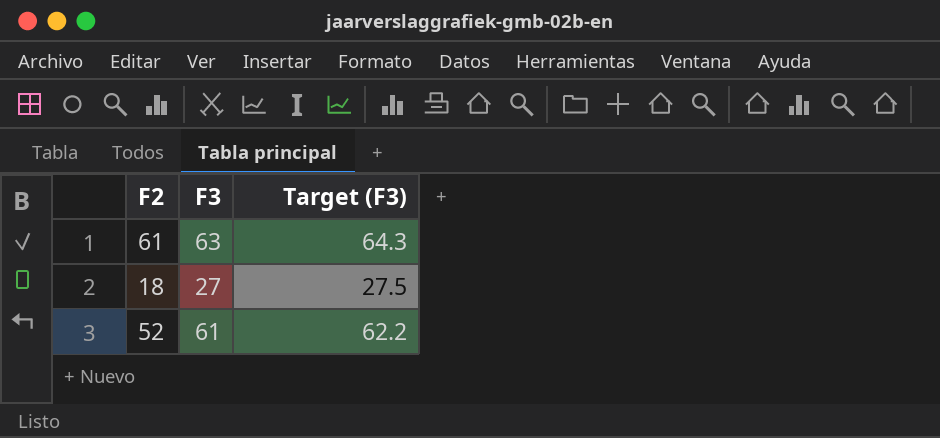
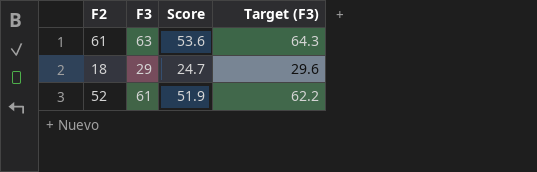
column Score | formula: none -> [F3] * 0.85
18 | F3: 27 -> 29
18 | Target (F3): 27.5 -> 29.6

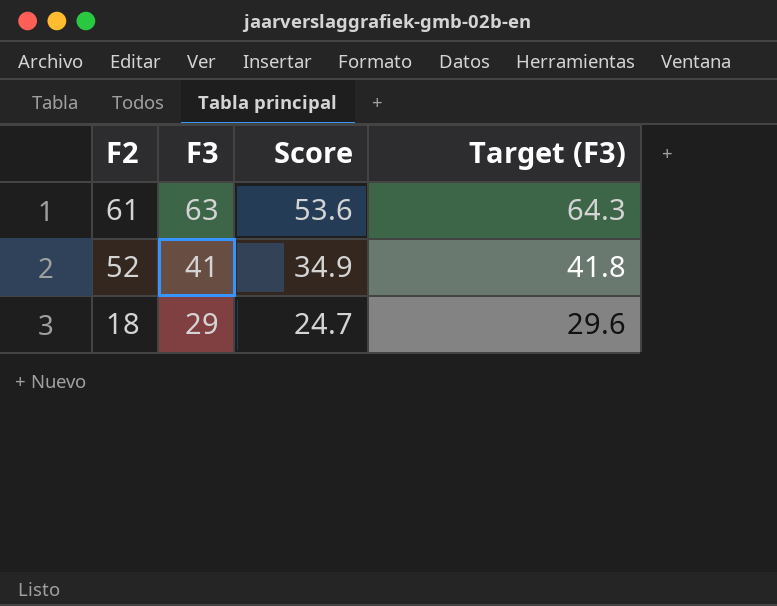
row order: none -> F2 descending
52 | F3: 61 -> 41
52 | Score: 51.9 -> 34.9
52 | Target (F3): 62.2 -> 41.8

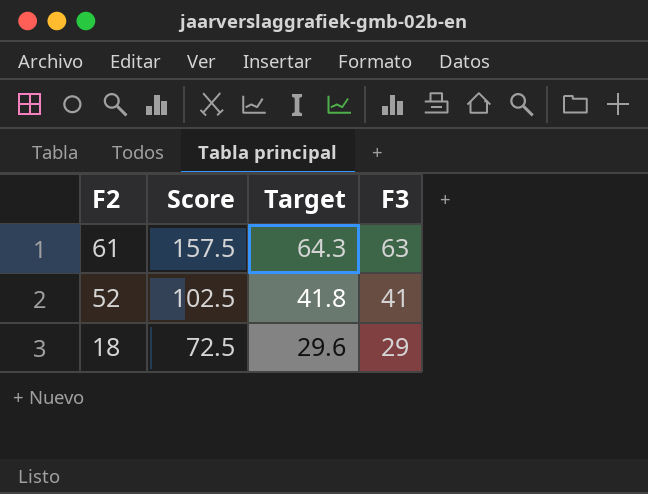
column Score | formula: [F3] * 0.85 -> [F3] * 2.5
column name: Target (F3) -> Target
column F3 | position: 2 -> 4

